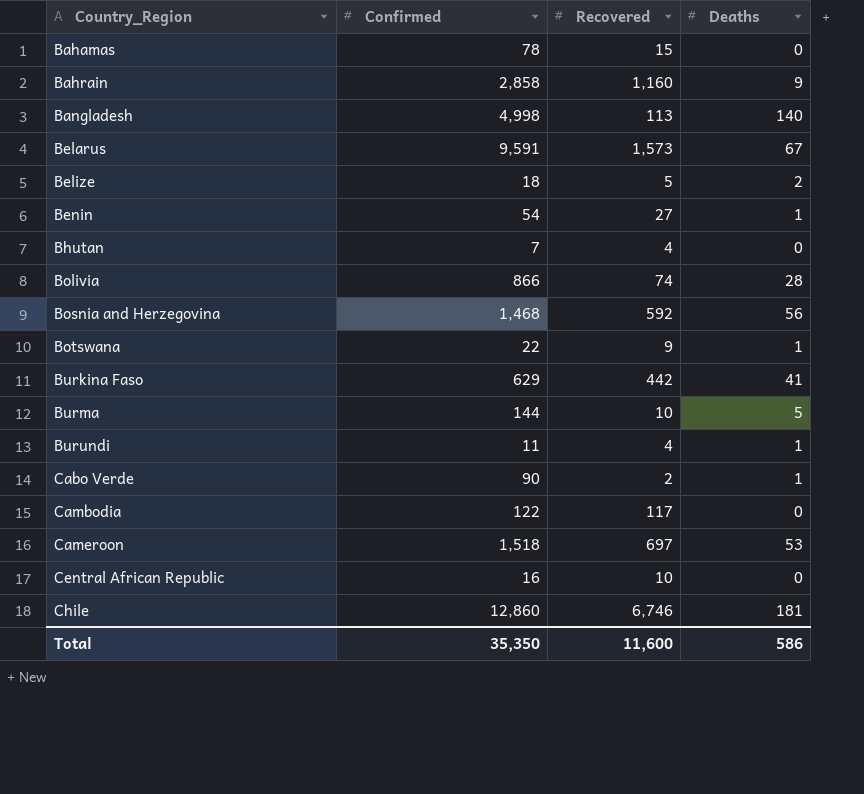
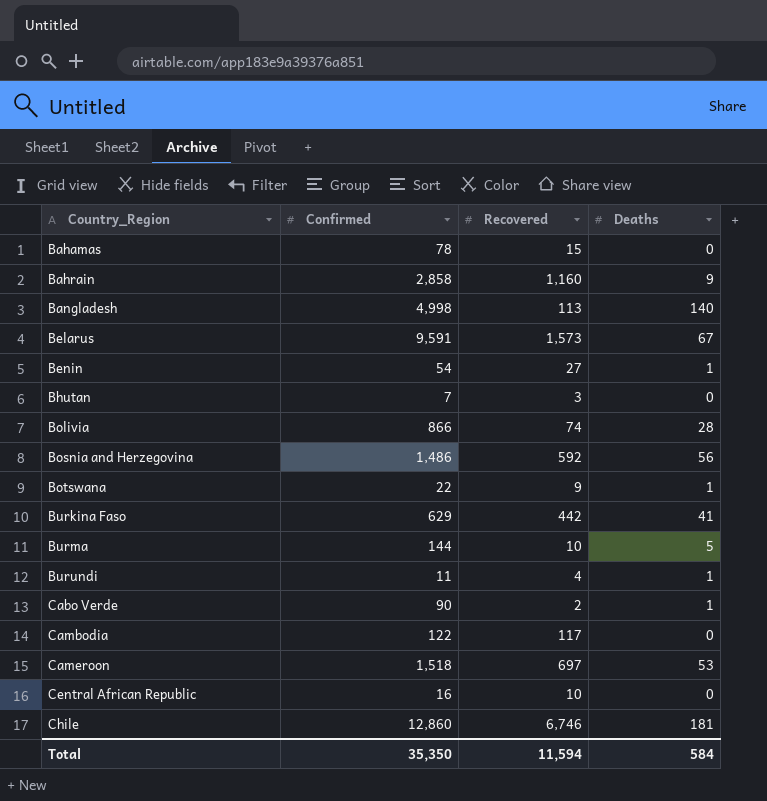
row Belize: 18 | 5 | 2 -> none
Bhutan | Recovered: 4 -> 3
Bosnia and Herzegovina | Confirmed: 1,468 -> 1,486
Total | Recovered: 11,600 -> 11,594
Total | Deaths: 586 -> 584

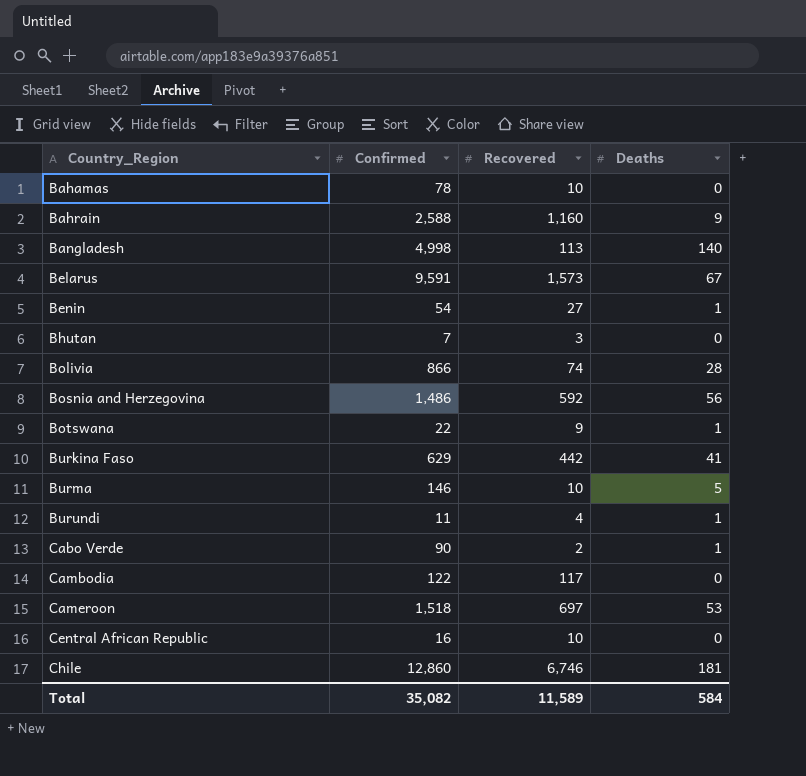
Bahamas | Recovered: 15 -> 10
Bahrain | Confirmed: 2,858 -> 2,588
Burma | Confirmed: 144 -> 146
Total | Confirmed: 35,350 -> 35,082
Total | Recovered: 11,594 -> 11,589

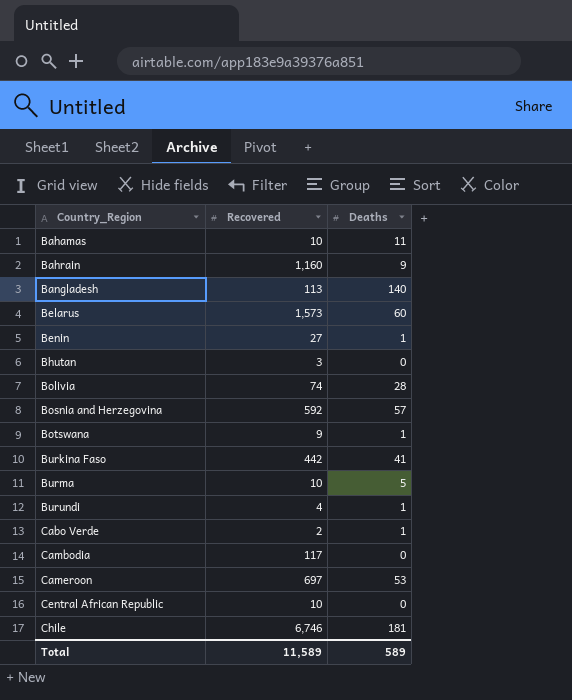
column Confirmed | position: 2 -> none
Bahamas | Deaths: 0 -> 11
Belarus | Deaths: 67 -> 60
Bosnia and Herzegovina | Deaths: 56 -> 57
Total | Deaths: 584 -> 589

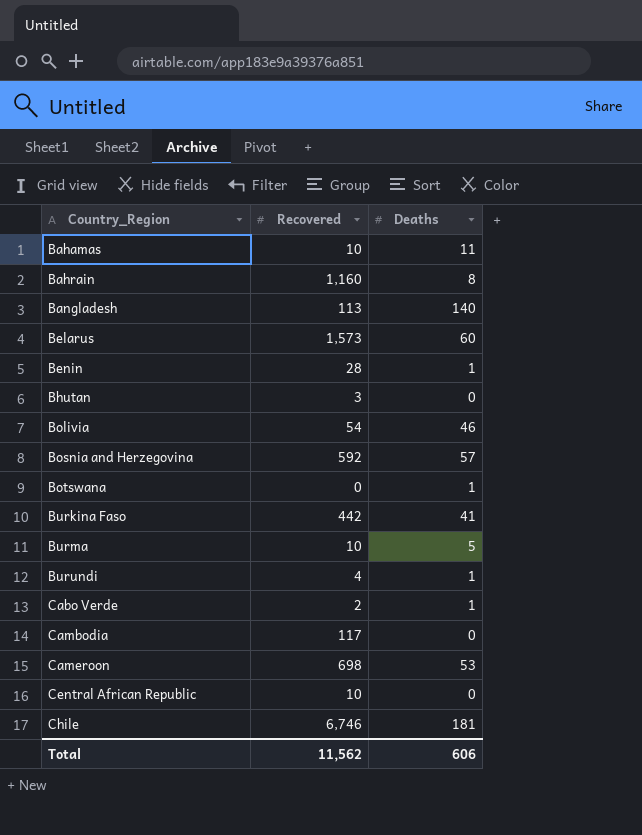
Bahrain | Deaths: 9 -> 8
Benin | Recovered: 27 -> 28
Bolivia | Recovered: 74 -> 54
Bolivia | Deaths: 28 -> 46
Botswana | Recovered: 9 -> 0
Cameroon | Recovered: 697 -> 698
Total | Recovered: 11,589 -> 11,562
Total | Deaths: 589 -> 606

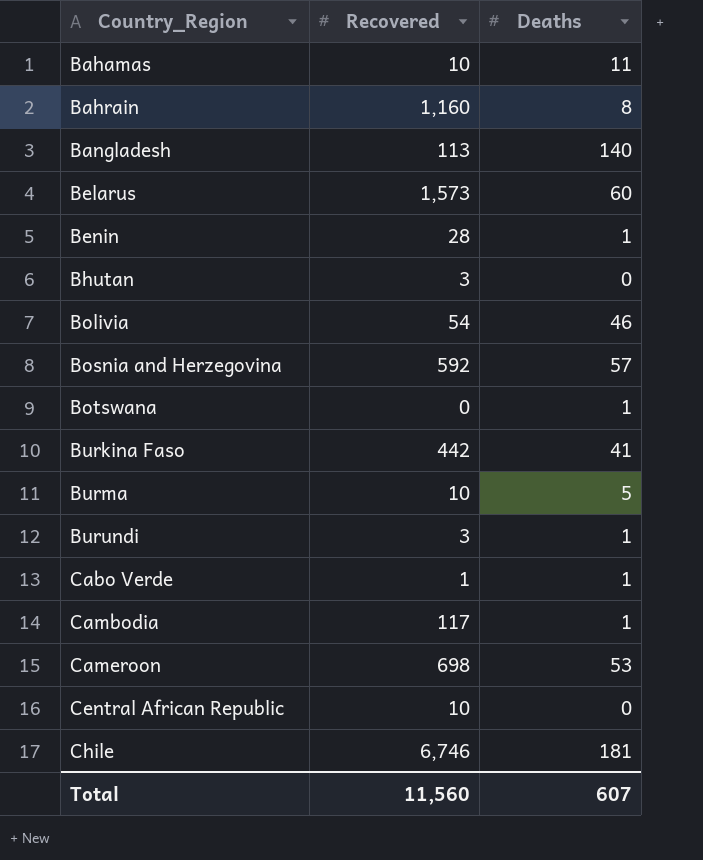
Burundi | Recovered: 4 -> 3
Cabo Verde | Recovered: 2 -> 1
Cambodia | Deaths: 0 -> 1
Total | Recovered: 11,562 -> 11,560
Total | Deaths: 606 -> 607

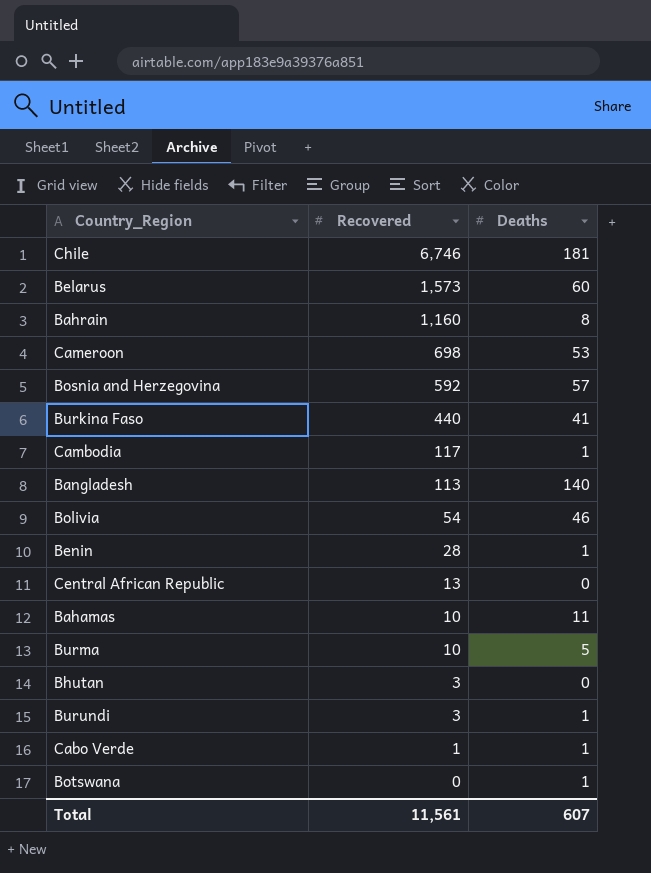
row order: Country_Region ascending -> Recovered descending
Burkina Faso | Recovered: 442 -> 440
Central African Republic | Recovered: 10 -> 13
Total | Recovered: 11,560 -> 11,561

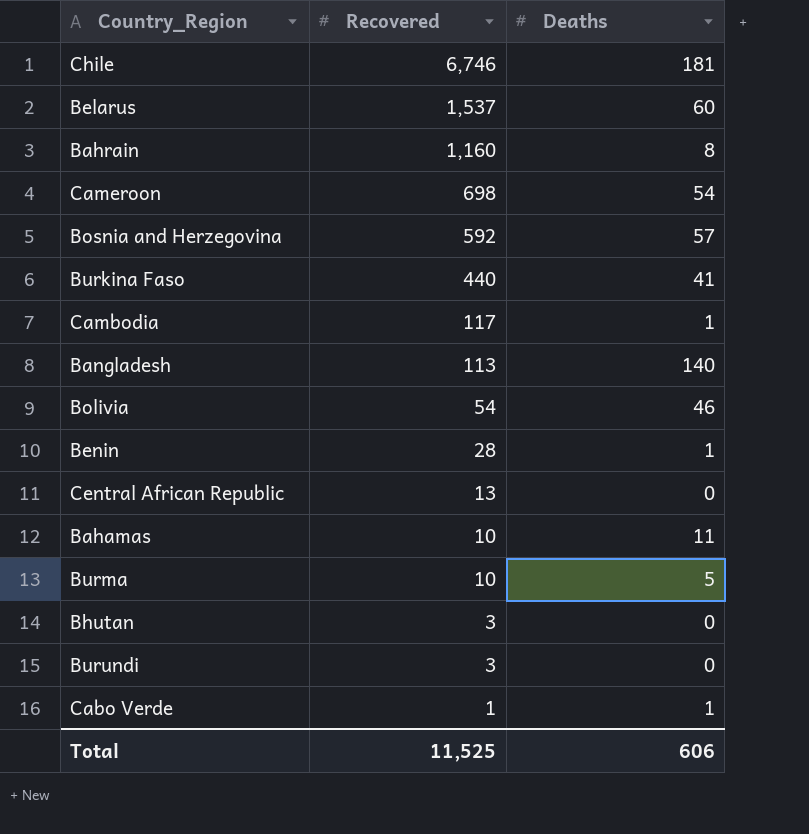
row Botswana: 0 | 1 -> none
Belarus | Recovered: 1,573 -> 1,537
Cameroon | Deaths: 53 -> 54
Burundi | Deaths: 1 -> 0
Total | Recovered: 11,561 -> 11,525
Total | Deaths: 607 -> 606

